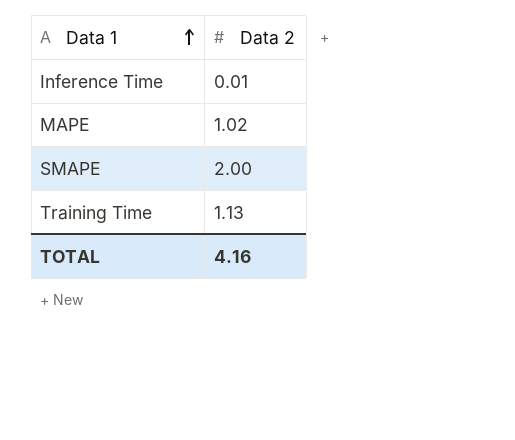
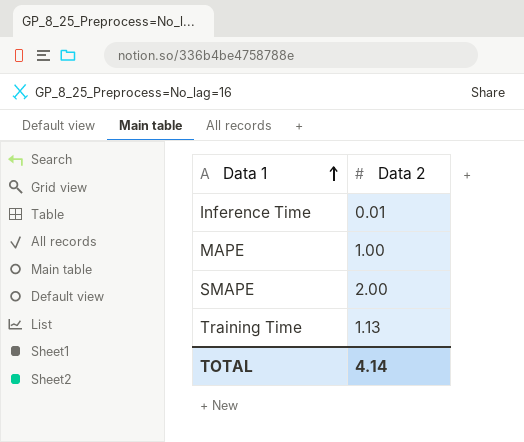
MAPE | Data 2: 1.02 -> 1.00
TOTAL | Data 2: 4.16 -> 4.14

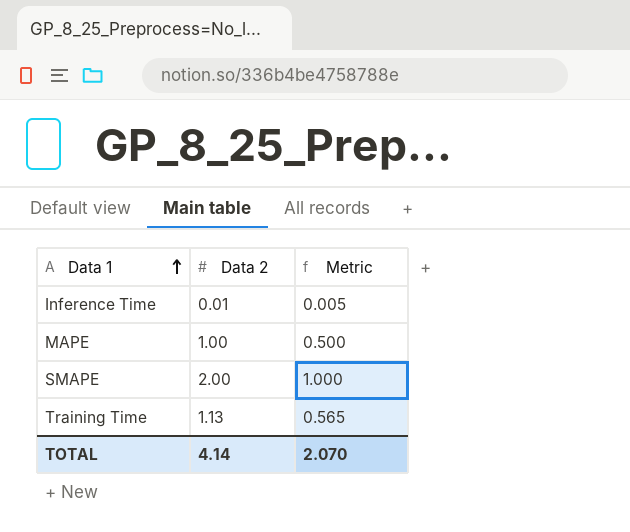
column Metric | formula: none -> [Data 2] * 0.5

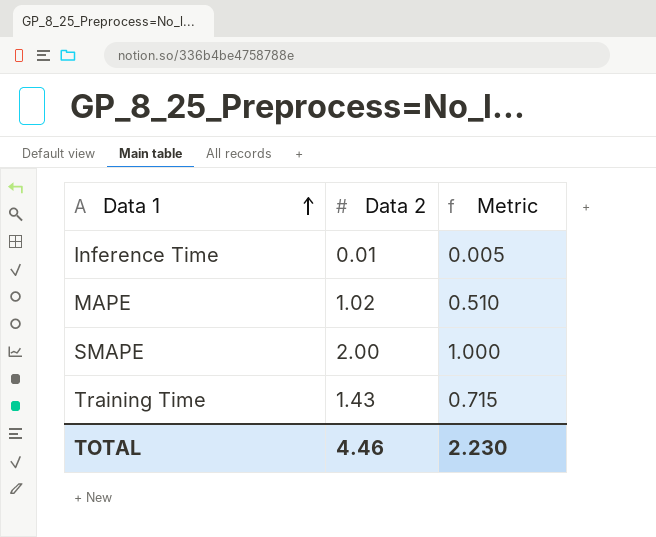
MAPE | Data 2: 1.00 -> 1.02
MAPE | Metric: 0.500 -> 0.510
Training Time | Data 2: 1.13 -> 1.43
Training Time | Metric: 0.565 -> 0.715
TOTAL | Data 2: 4.14 -> 4.46
TOTAL | Metric: 2.070 -> 2.230

